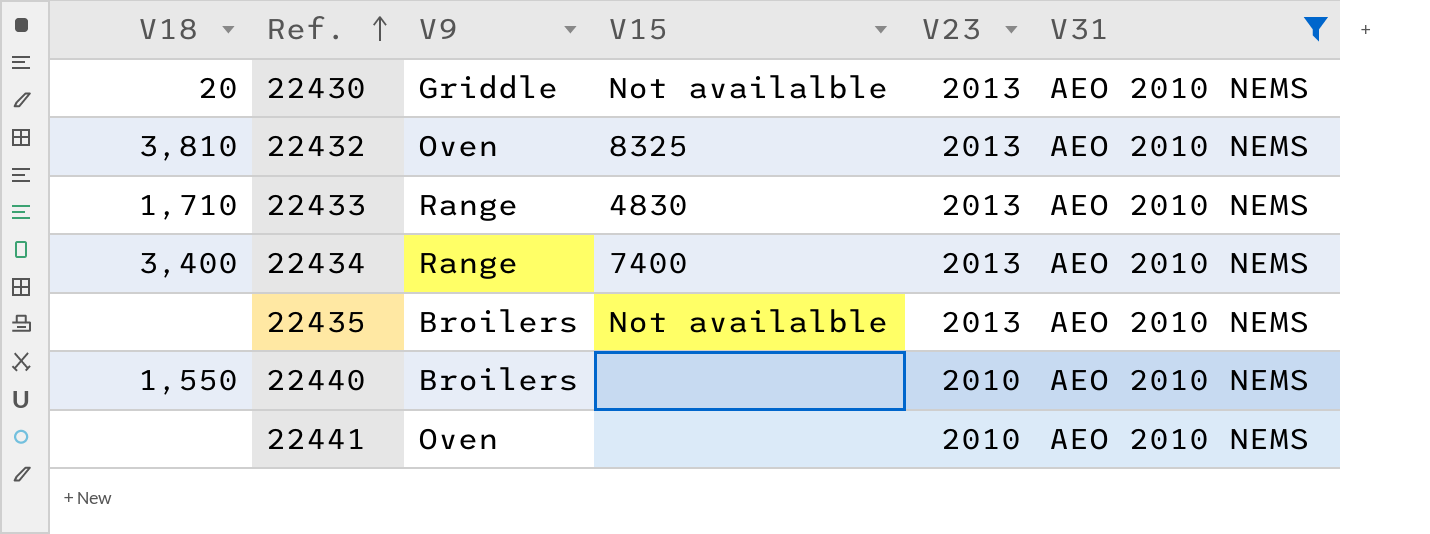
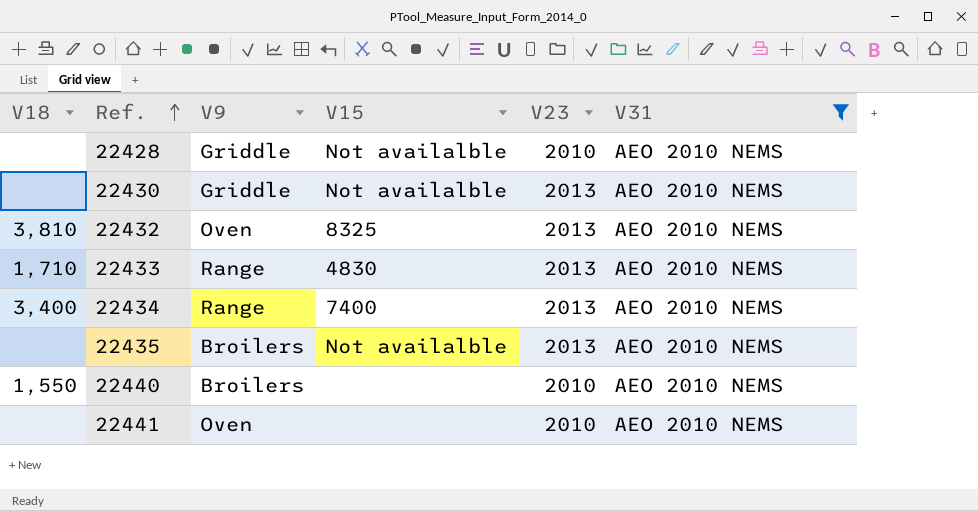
row 22428: none -> none | Griddle | Not availalble | 2010 | AEO 2010 NEMS
22430 | V18: 20 -> none

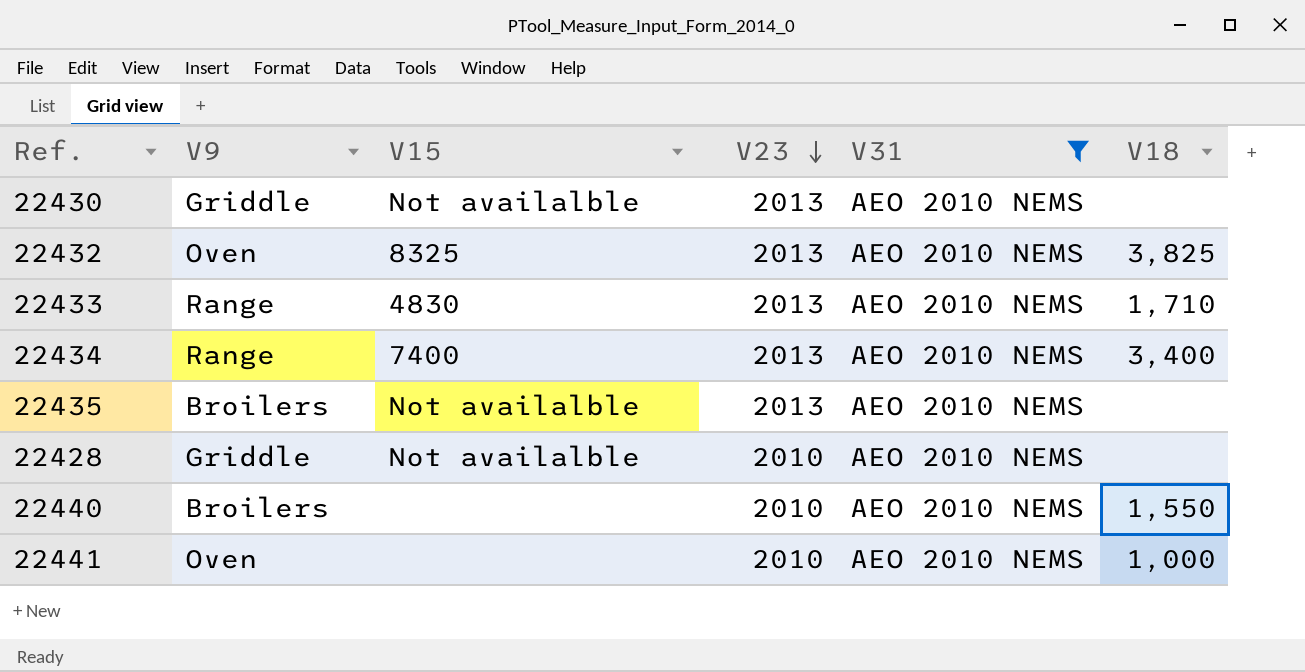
row order: Ref. ascending -> V23 descending
column V18 | position: 1 -> 6
22432 | V18: 3,810 -> 3,825
22441 | V18: none -> 1,000

